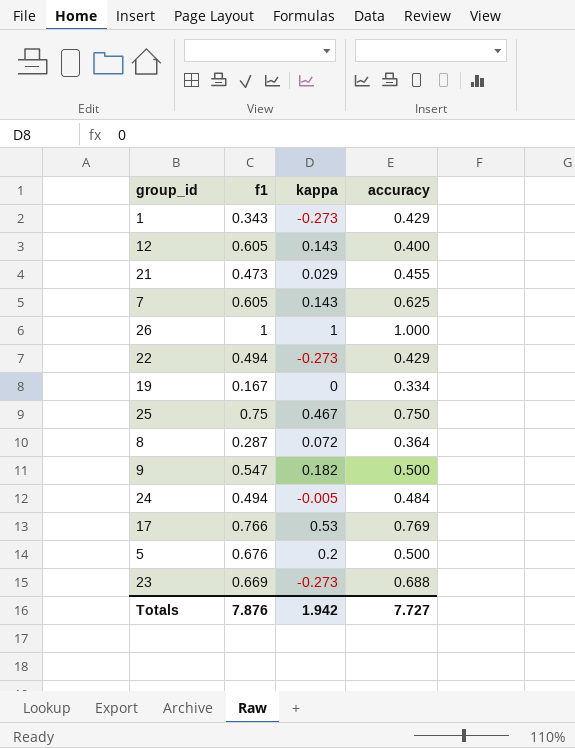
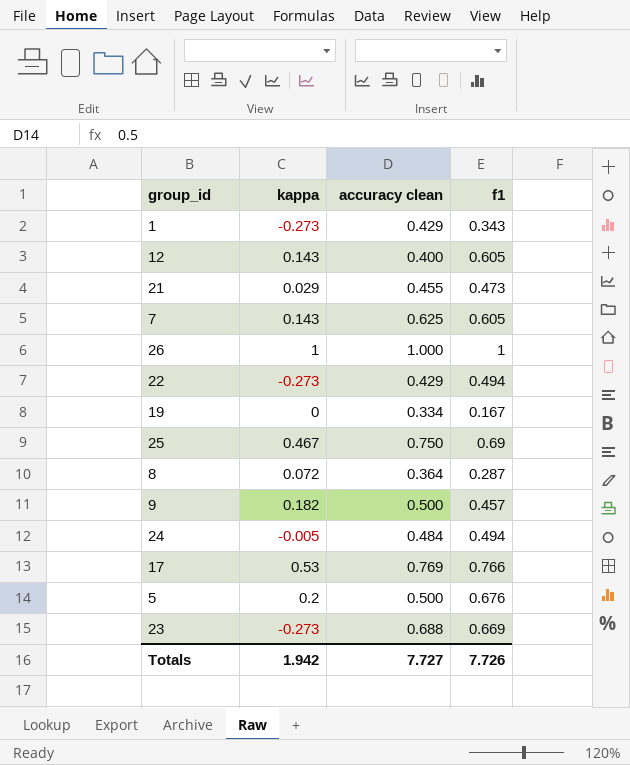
column name: accuracy -> accuracy clean
column f1 | position: 2 -> 4
25 | f1: 0.75 -> 0.69
9 | f1: 0.547 -> 0.457
Totals | f1: 7.876 -> 7.726

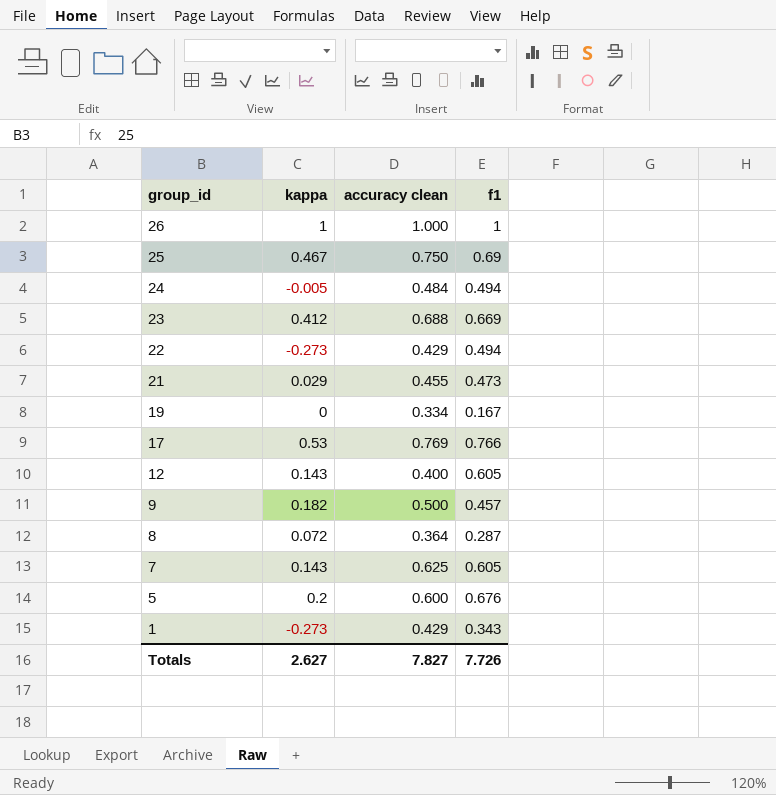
row order: none -> group_id descending
23 | kappa: -0.273 -> 0.412
5 | accuracy clean: 0.500 -> 0.600
Totals | kappa: 1.942 -> 2.627
Totals | accuracy clean: 7.727 -> 7.827

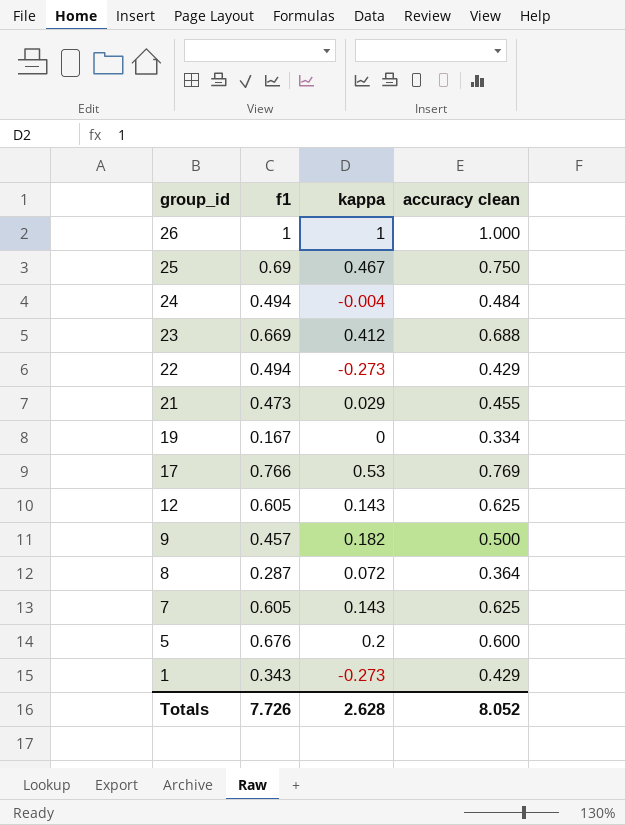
column f1 | position: 4 -> 2
24 | kappa: -0.005 -> -0.004
12 | accuracy clean: 0.400 -> 0.625
Totals | kappa: 2.627 -> 2.628
Totals | accuracy clean: 7.827 -> 8.052

